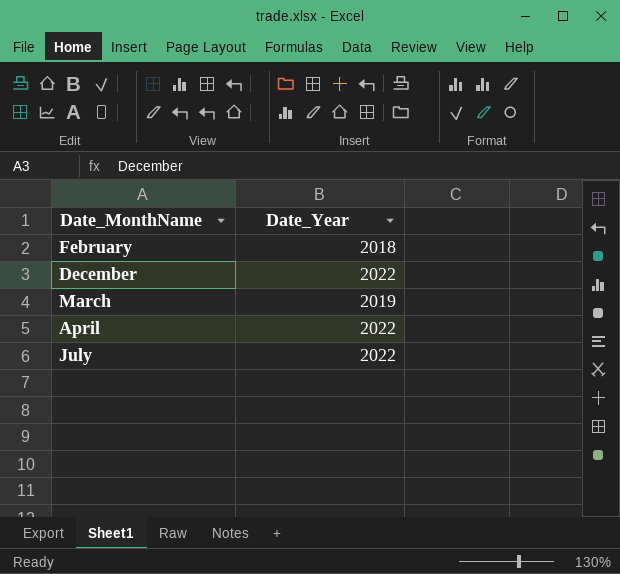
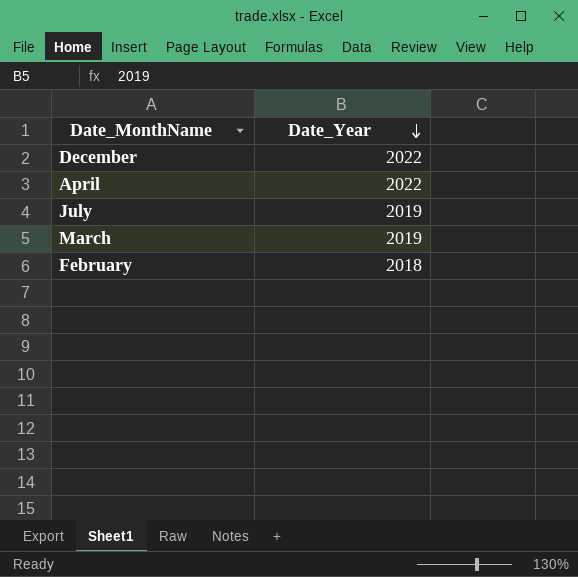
row order: none -> Date_Year descending
July | Date_Year: 2022 -> 2019

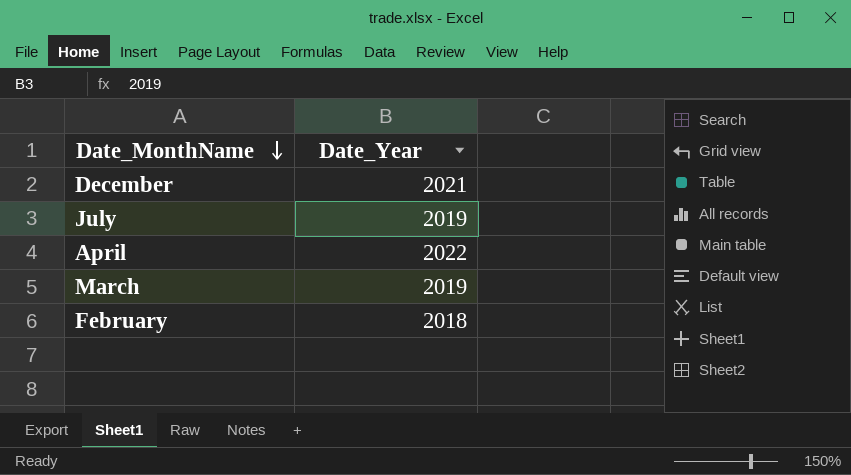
row order: Date_Year descending -> Date_MonthName descending
December | Date_Year: 2022 -> 2021

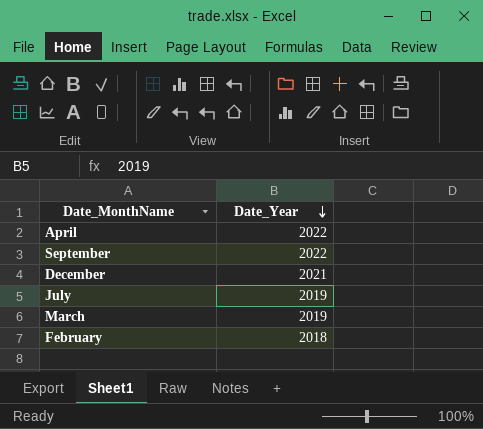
row order: Date_MonthName descending -> Date_Year descending
row September: none -> 2022

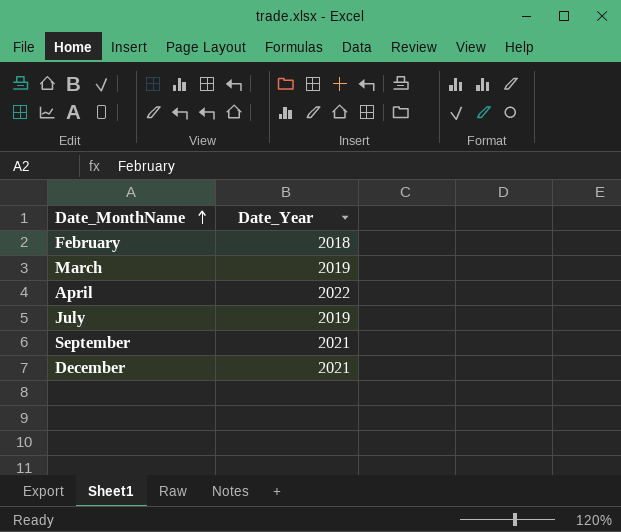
row order: Date_Year descending -> Date_MonthName ascending
September | Date_Year: 2022 -> 2021

